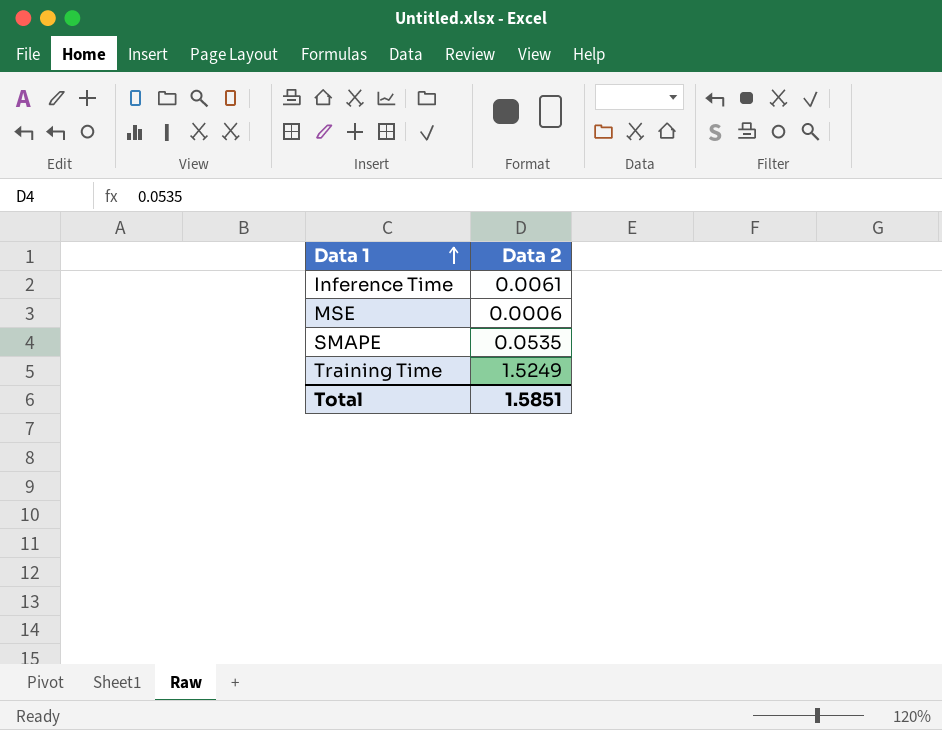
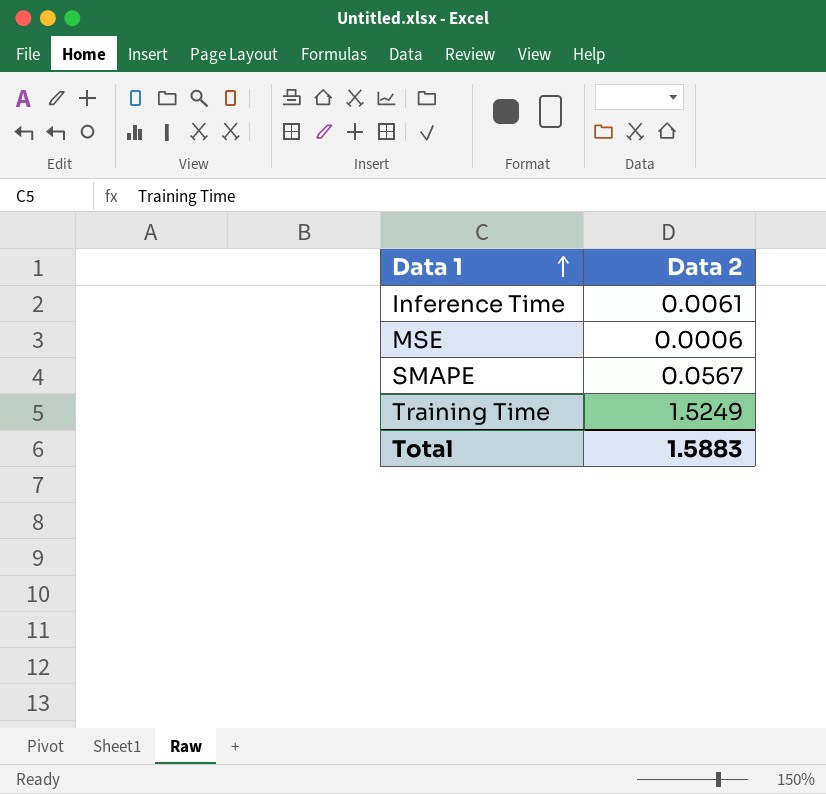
SMAPE | Data 2: 0.0535 -> 0.0567
Total | Data 2: 1.5851 -> 1.5883

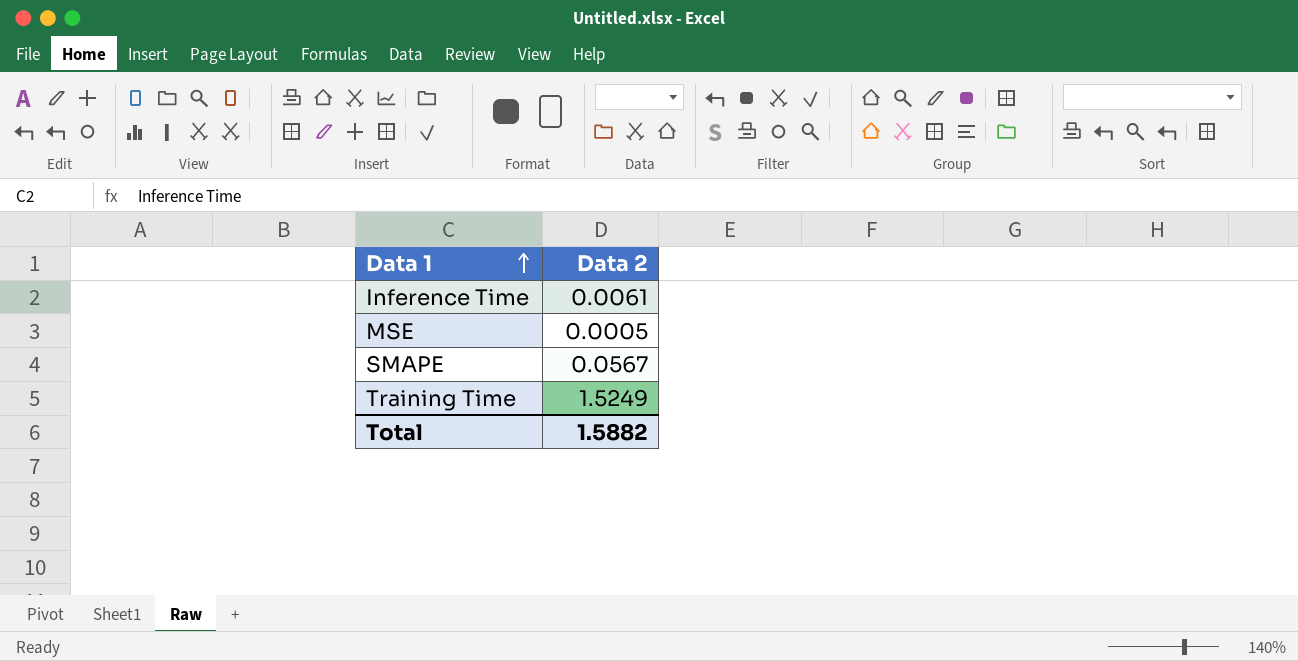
MSE | Data 2: 0.0006 -> 0.0005
Total | Data 2: 1.5883 -> 1.5882

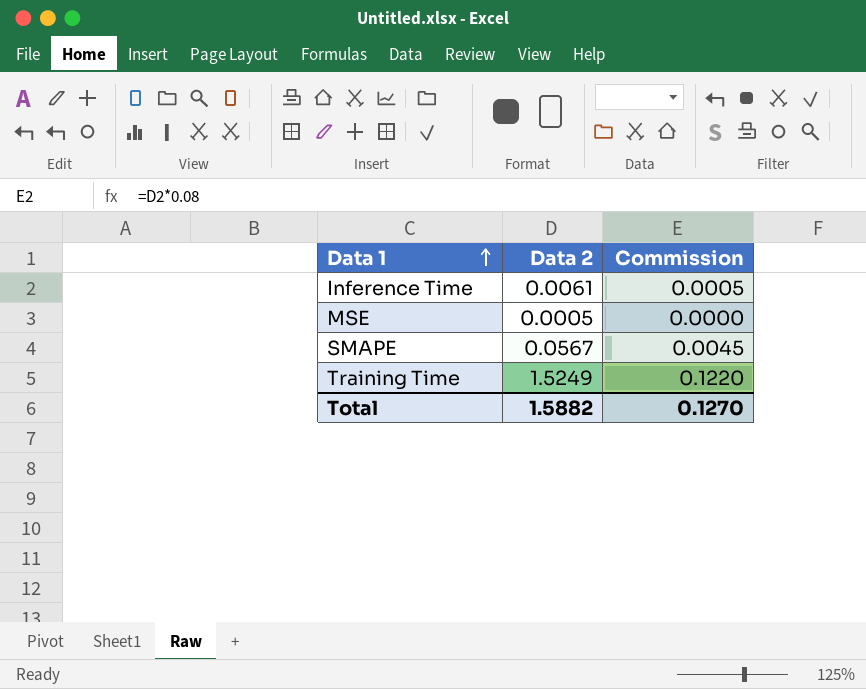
column Commission | formula: none -> [Data 2] * 0.08

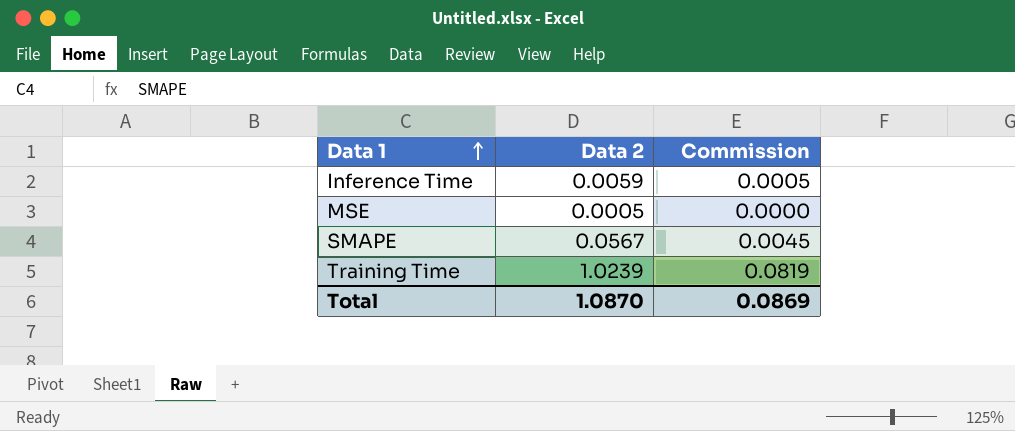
Inference Time | Data 2: 0.0061 -> 0.0059
Training Time | Data 2: 1.5249 -> 1.0239
Training Time | Commission: 0.1220 -> 0.0819
Total | Data 2: 1.5882 -> 1.0870
Total | Commission: 0.1270 -> 0.0869

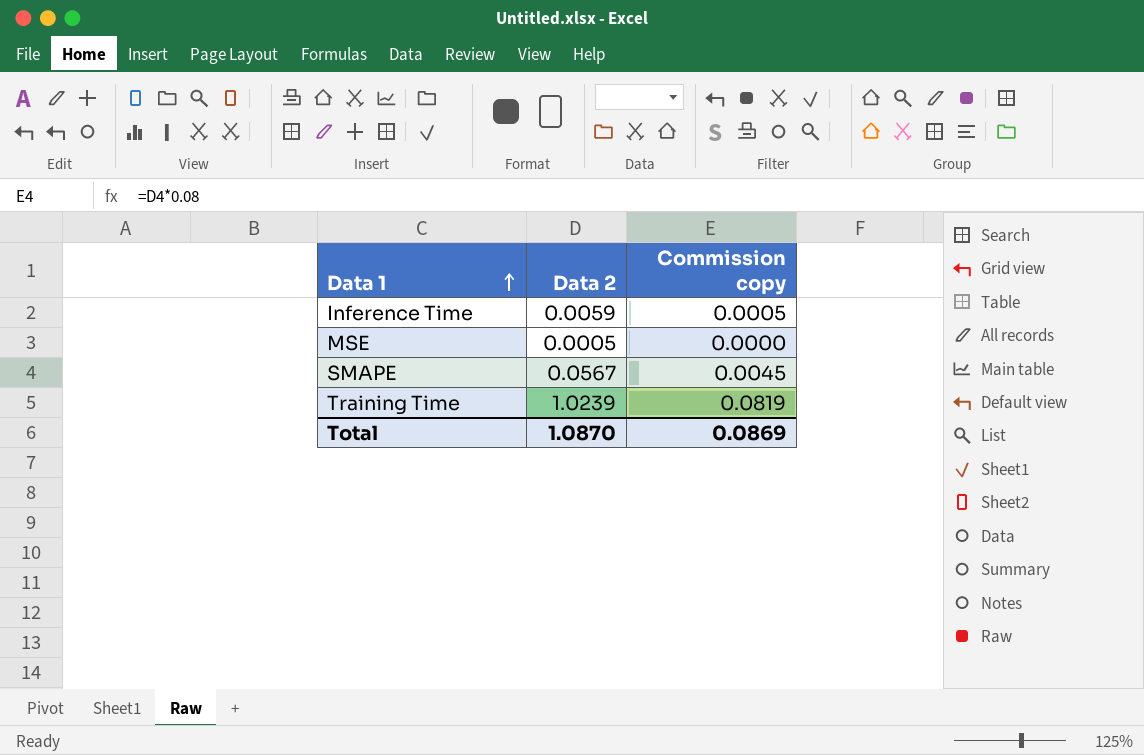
column name: Commission -> Commission copy

